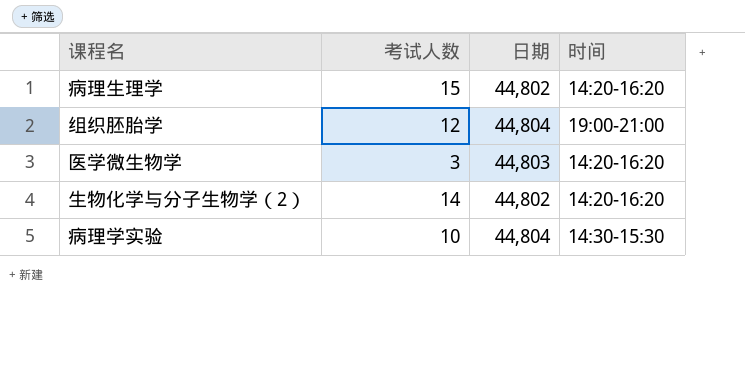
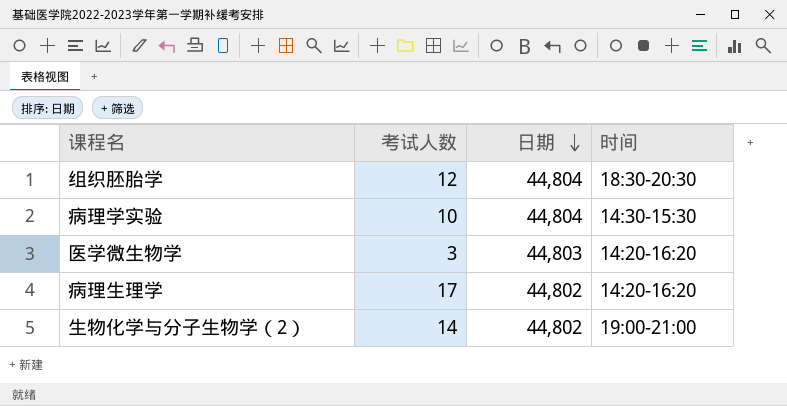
row order: none -> 日期 descending
组织胚胎学 | 时间: 19:00-21:00 -> 18:30-20:30
病理生理学 | 考试人数: 15 -> 17
生物化学与分子生物学（2） | 时间: 14:20-16:20 -> 19:00-21:00

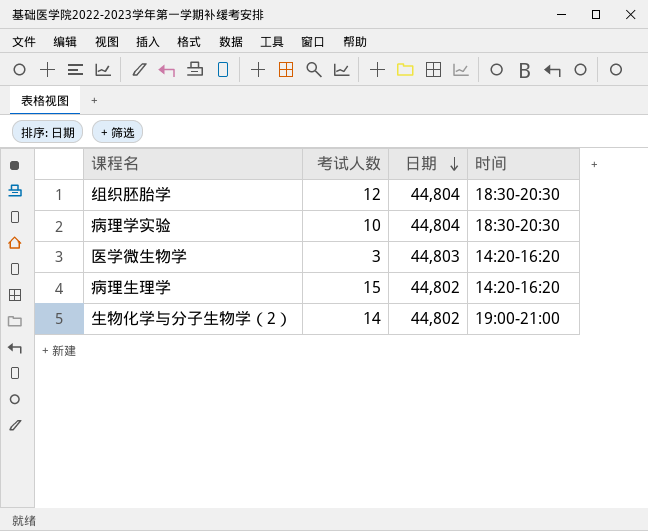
病理学实验 | 时间: 14:30-15:30 -> 18:30-20:30
病理生理学 | 考试人数: 17 -> 15

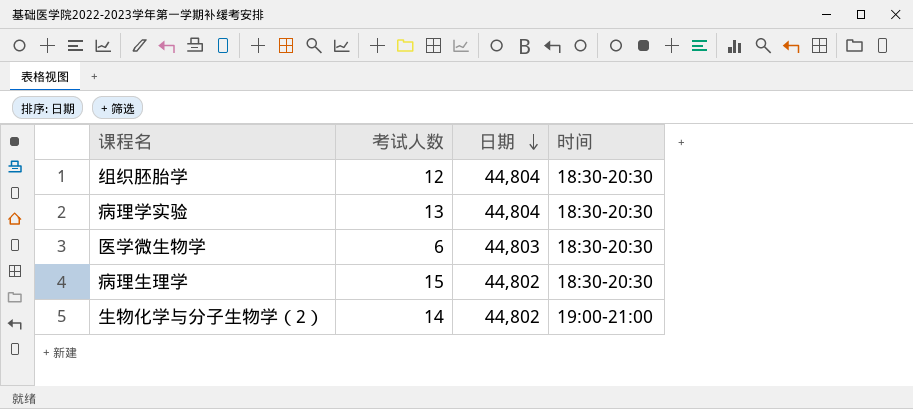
病理学实验 | 考试人数: 10 -> 13
医学微生物学 | 考试人数: 3 -> 6
医学微生物学 | 时间: 14:20-16:20 -> 18:30-20:30
病理生理学 | 时间: 14:20-16:20 -> 18:30-20:30

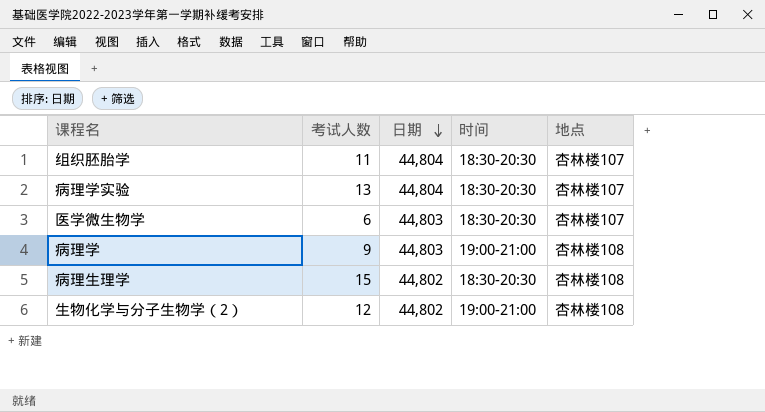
column 地点 | position: none -> 5
组织胚胎学 | 考试人数: 12 -> 11
row 病理学: none -> 9 | 44,803 | 19:00-21:00 | 杏林楼108
生物化学与分子生物学（2） | 考试人数: 14 -> 12

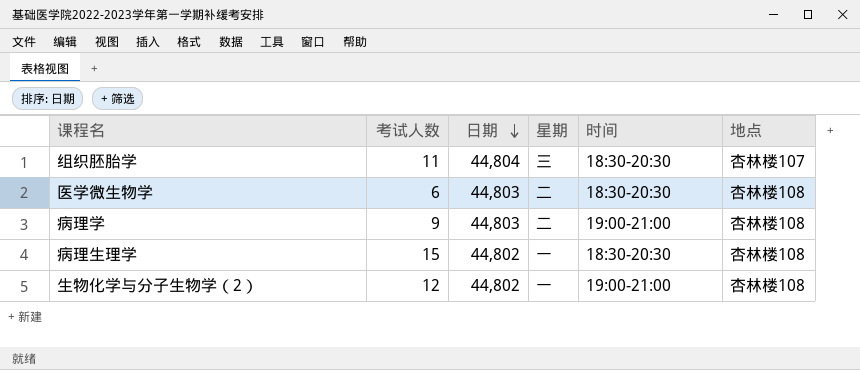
column 星期 | position: none -> 4
row 病理学实验: 13 | 44,804 | 18:30-20:30 | 杏林楼107 -> none
医学微生物学 | 地点: 杏林楼107 -> 杏林楼108

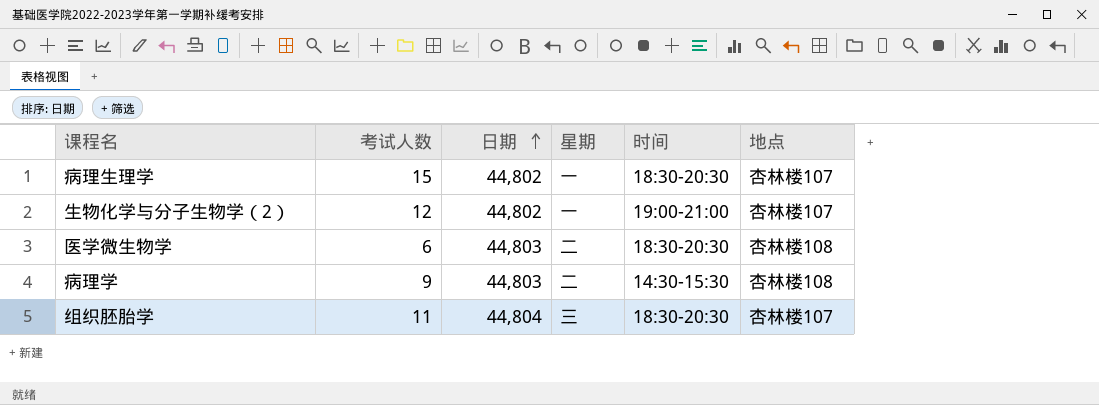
row order: 日期 descending -> 日期 ascending
病理生理学 | 地点: 杏林楼108 -> 杏林楼107
生物化学与分子生物学（2） | 地点: 杏林楼108 -> 杏林楼107
病理学 | 时间: 19:00-21:00 -> 14:30-15:30

